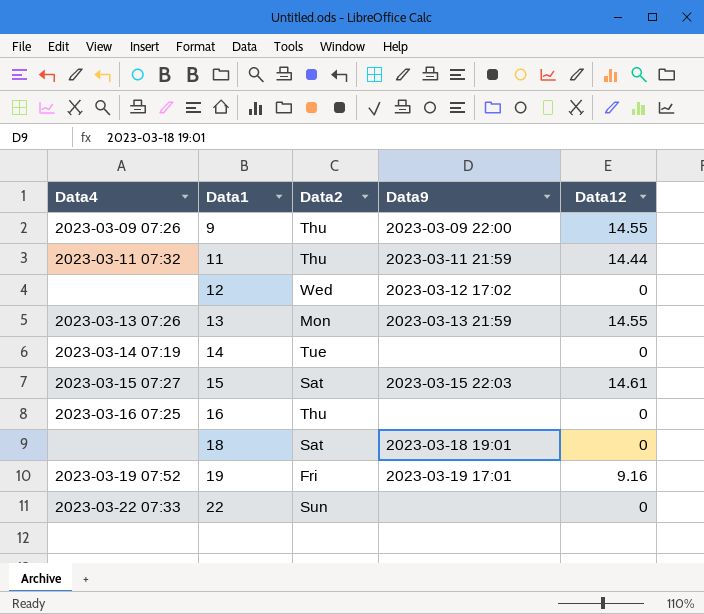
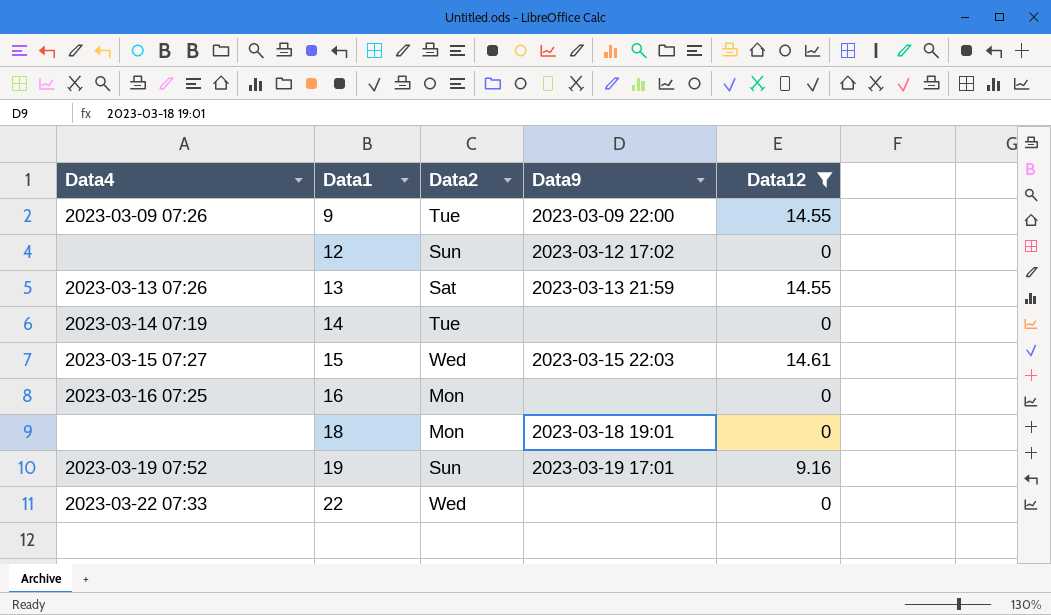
filter: none -> Data12 != 14.44
9 | Data2: Thu -> Tue
12 | Data2: Wed -> Sun
13 | Data2: Mon -> Sat
15 | Data2: Sat -> Wed
16 | Data2: Thu -> Mon
18 | Data2: Sat -> Mon
19 | Data2: Fri -> Sun
22 | Data2: Sun -> Wed

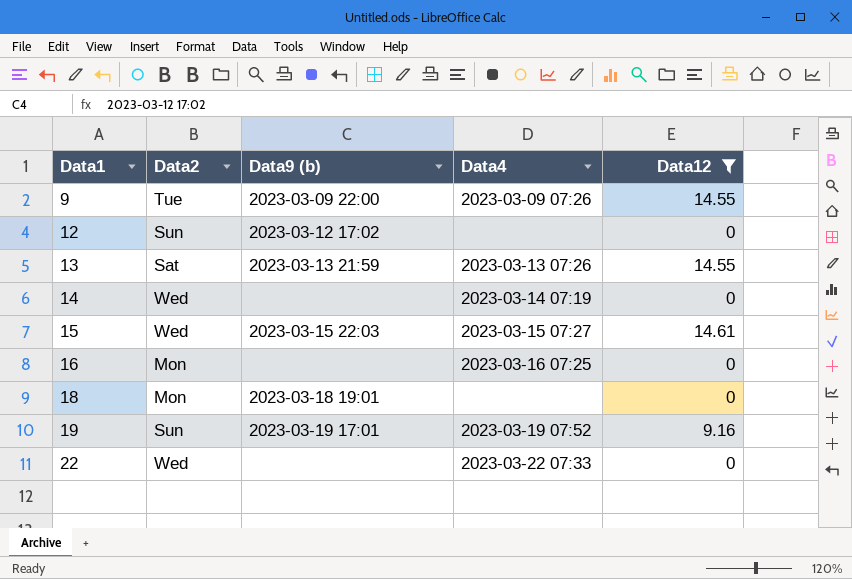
column name: Data9 -> Data9 (b)
column Data4 | position: 1 -> 4
14 | Data2: Tue -> Wed

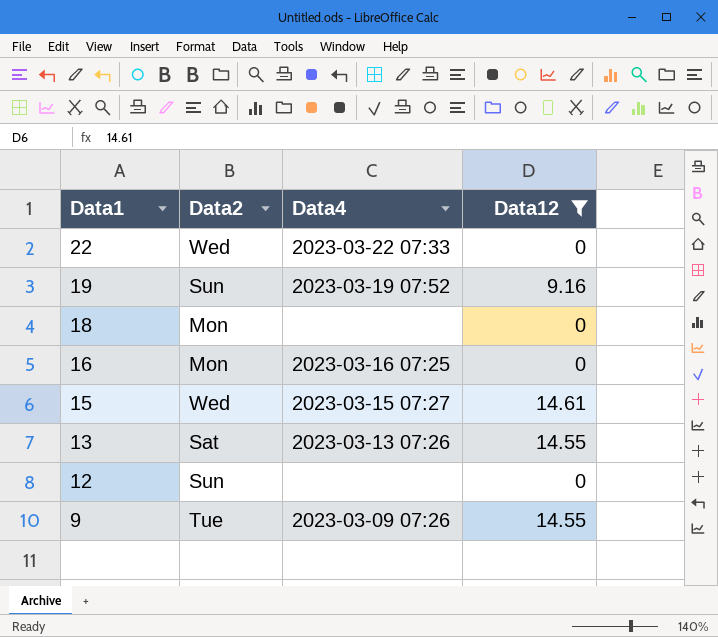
row order: Data1 ascending -> Data1 descending
column Data9 (b) | position: 3 -> none
row 14: Wed | none | 2023-03-14 07:19 | 0 -> none

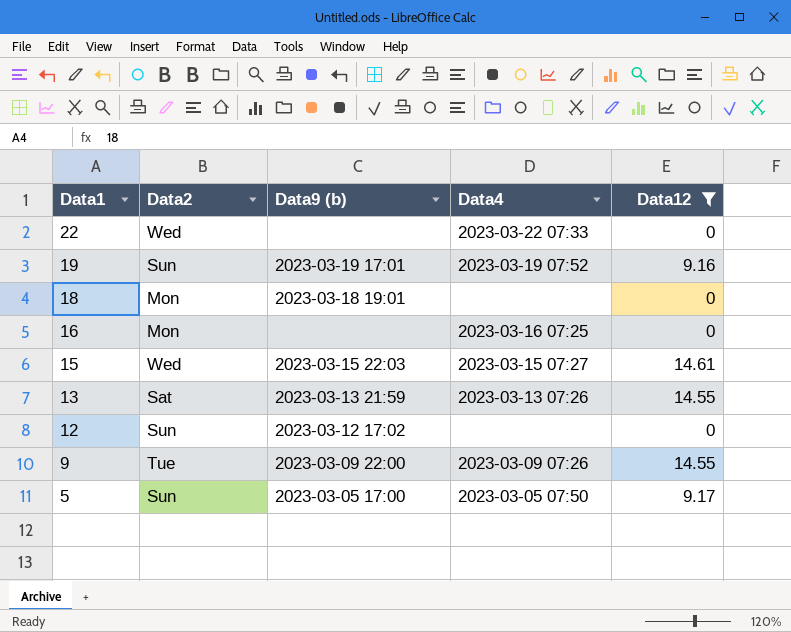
column Data9 (b) | position: none -> 3
row 5: none -> Sun | 2023-03-05 17:00 | 2023-03-05 07:50 | 9.17

